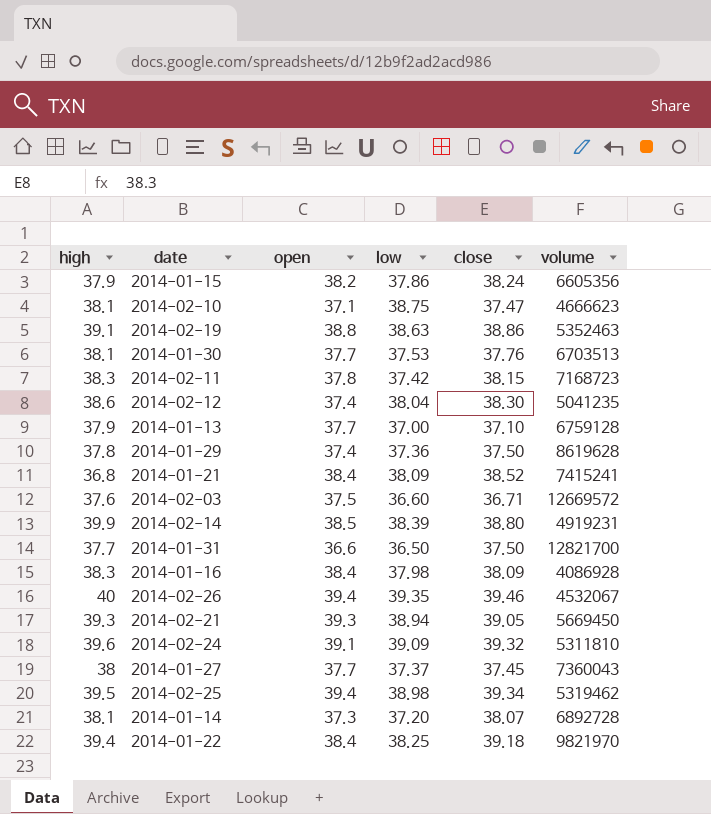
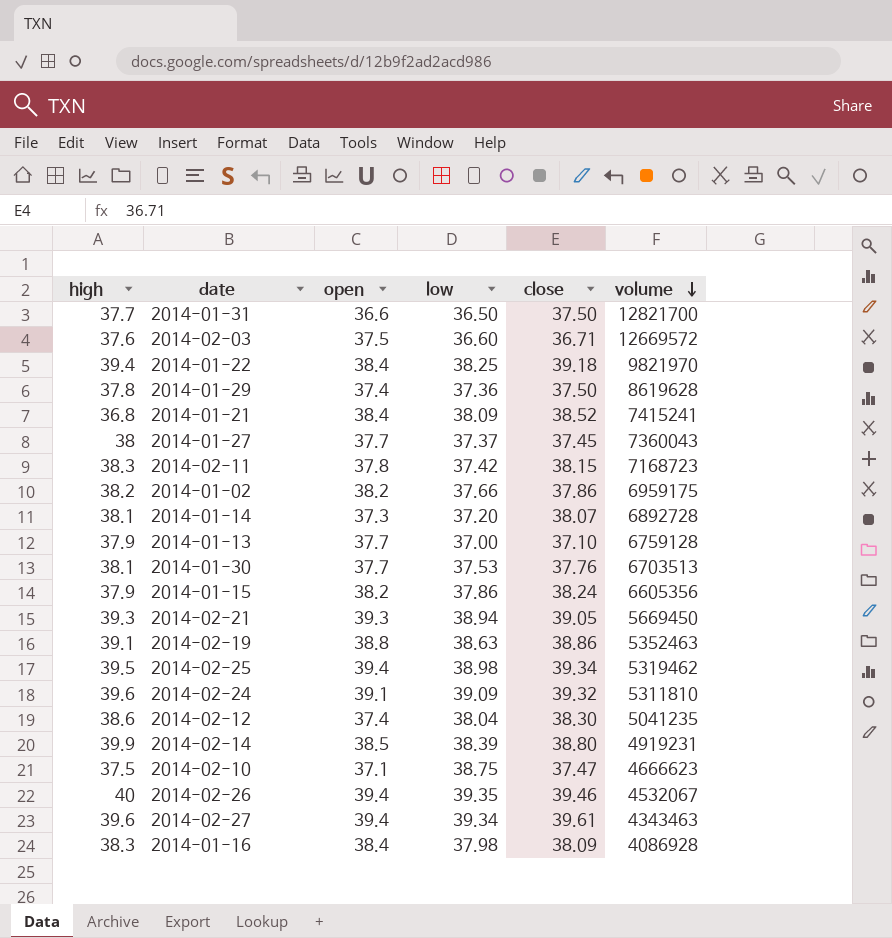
row order: none -> volume descending
row 2014-01-02: none -> 38.2 | 38.2 | 37.66 | 37.86 | 6959175
2014-02-10 | high: 38.1 -> 37.5
row 2014-02-27: none -> 39.6 | 39.4 | 39.34 | 39.61 | 4343463

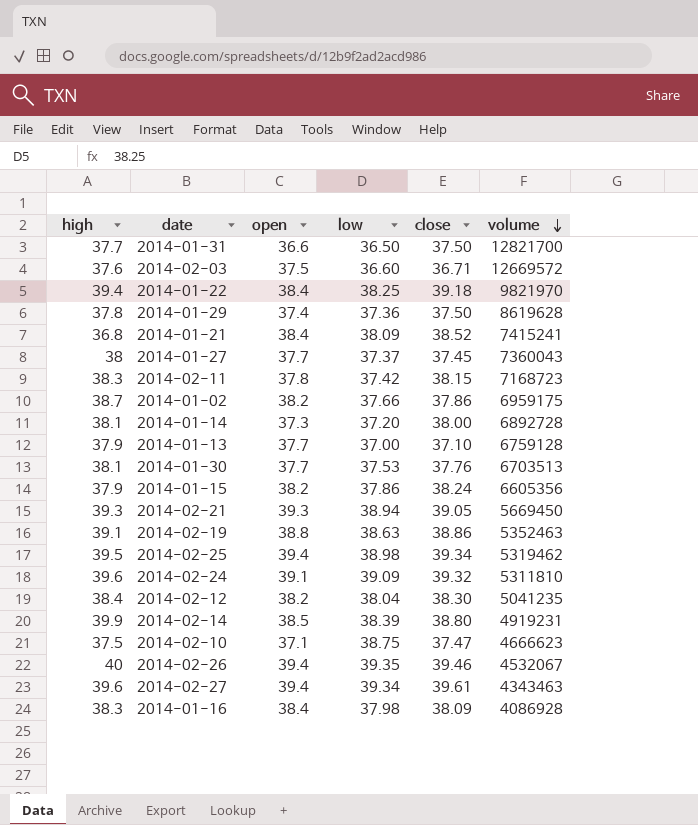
2014-01-02 | high: 38.2 -> 38.7
2014-01-14 | close: 38.07 -> 38.00
2014-02-12 | high: 38.6 -> 38.4
2014-02-12 | open: 37.4 -> 38.2

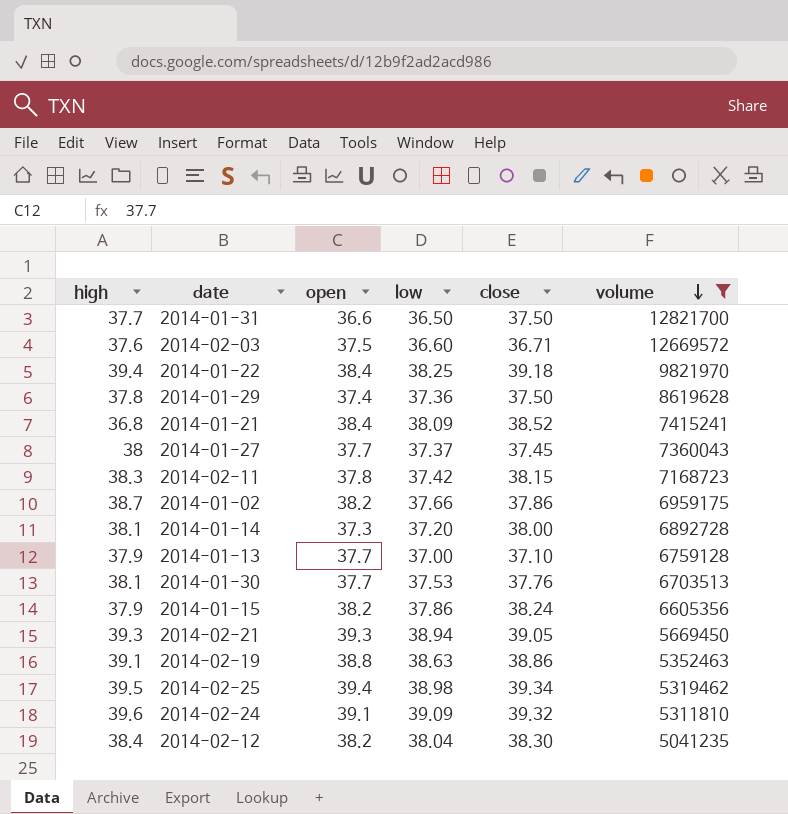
filter: none -> volume >= 5041235

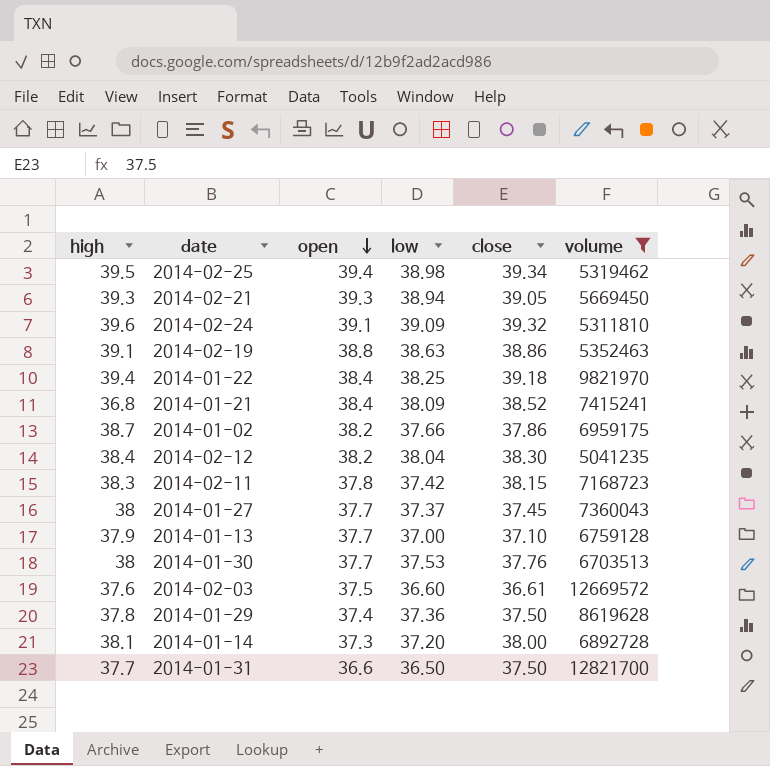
row order: volume descending -> open descending
row 2014-01-15: 37.9 | 38.2 | 37.86 | 38.24 | 6605356 -> none
2014-01-30 | high: 38.1 -> 38
2014-02-03 | close: 36.71 -> 36.61

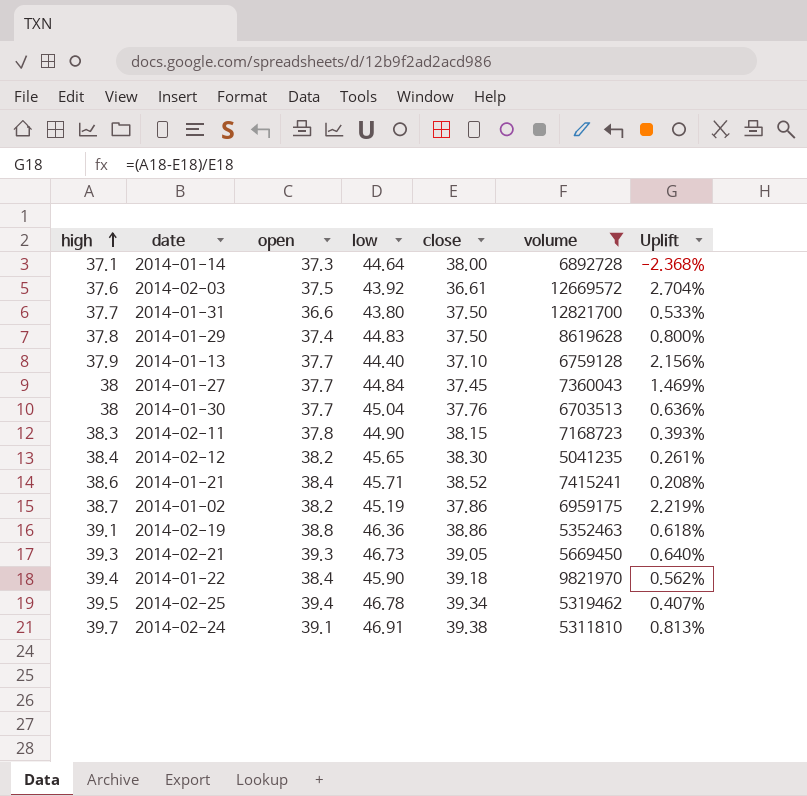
row order: open descending -> high ascending
column Uplift | formula: none -> ([high] - [close]) / [close]
2014-01-14 | high: 38.1 -> 37.1
2014-01-14 | low: 37.20 -> 44.64
2014-02-03 | low: 36.60 -> 43.92
2014-01-31 | low: 36.50 -> 43.80
2014-01-29 | low: 37.36 -> 44.83
2014-01-13 | low: 37.00 -> 44.40
2014-01-27 | low: 37.37 -> 44.84
2014-01-30 | low: 37.53 -> 45.04
2014-02-11 | low: 37.42 -> 44.90
2014-02-12 | low: 38.04 -> 45.65
2014-01-21 | high: 36.8 -> 38.6
2014-01-21 | low: 38.09 -> 45.71
2014-01-02 | low: 37.66 -> 45.19
2014-02-19 | low: 38.63 -> 46.36
2014-02-21 | low: 38.94 -> 46.73
2014-01-22 | low: 38.25 -> 45.90
2014-02-25 | low: 38.98 -> 46.78
2014-02-24 | high: 39.6 -> 39.7
2014-02-24 | low: 39.09 -> 46.91
2014-02-24 | close: 39.32 -> 39.38

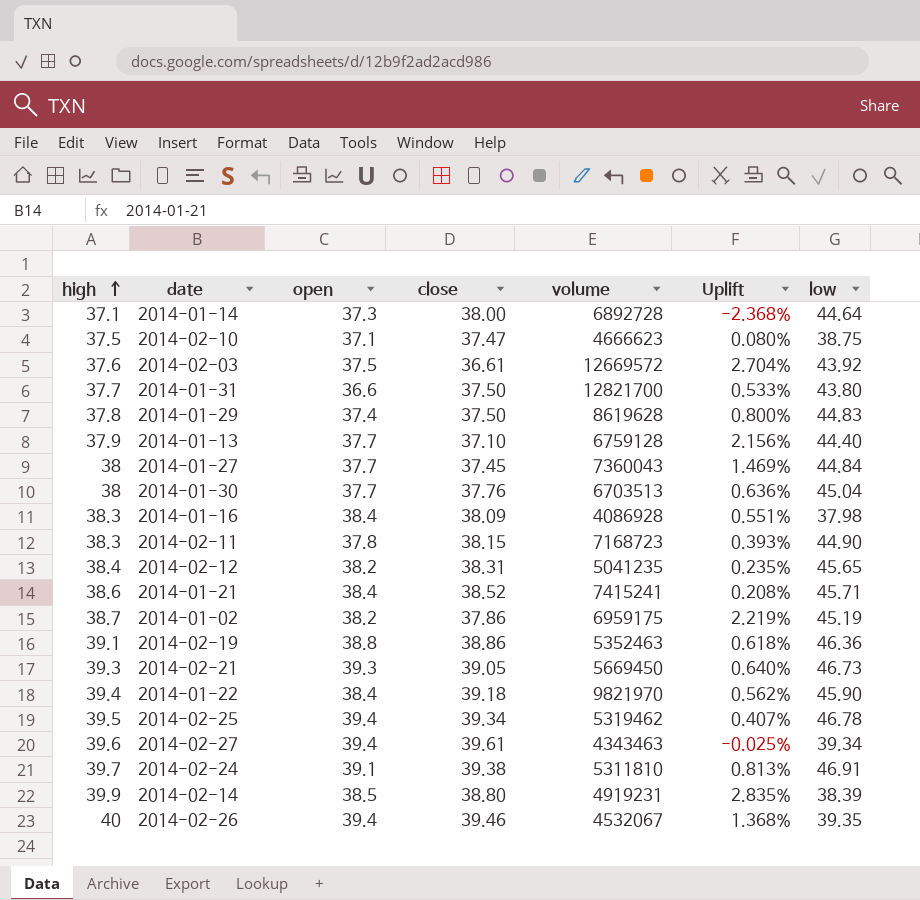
filter: volume >= 5041235 -> none
column low | position: 4 -> 7
2014-02-12 | close: 38.30 -> 38.31
2014-02-12 | Uplift: 0.261% -> 0.235%

